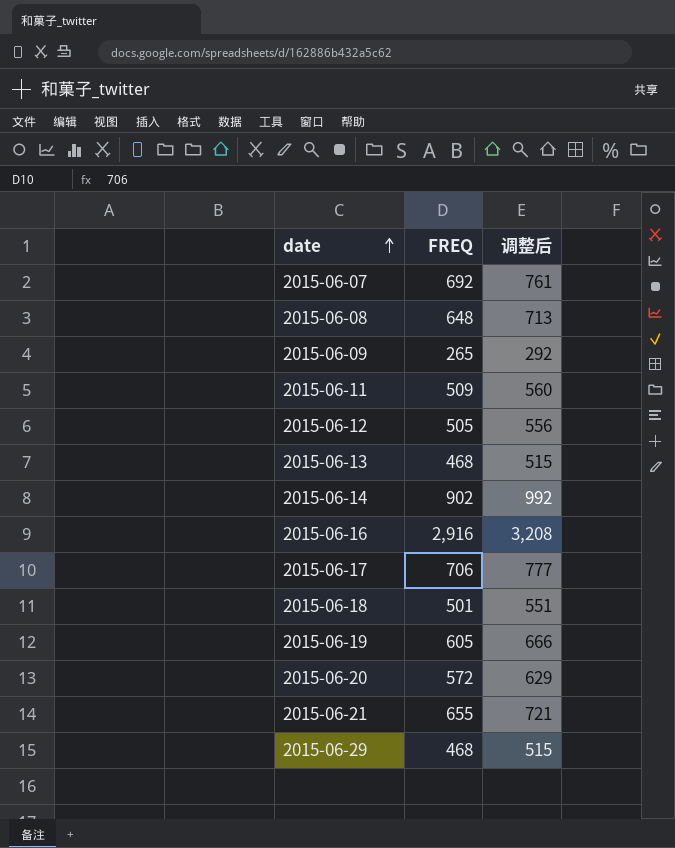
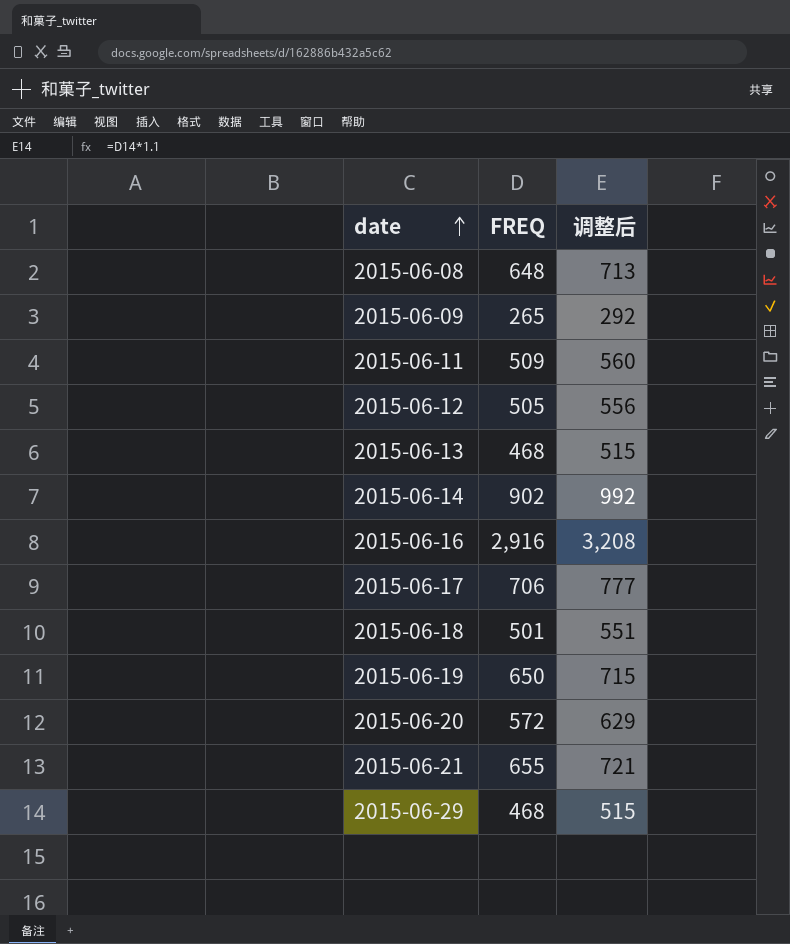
row 2015-06-07: 692 | 761 -> none
2015-06-19 | FREQ: 605 -> 650
2015-06-19 | 调整后: 666 -> 715

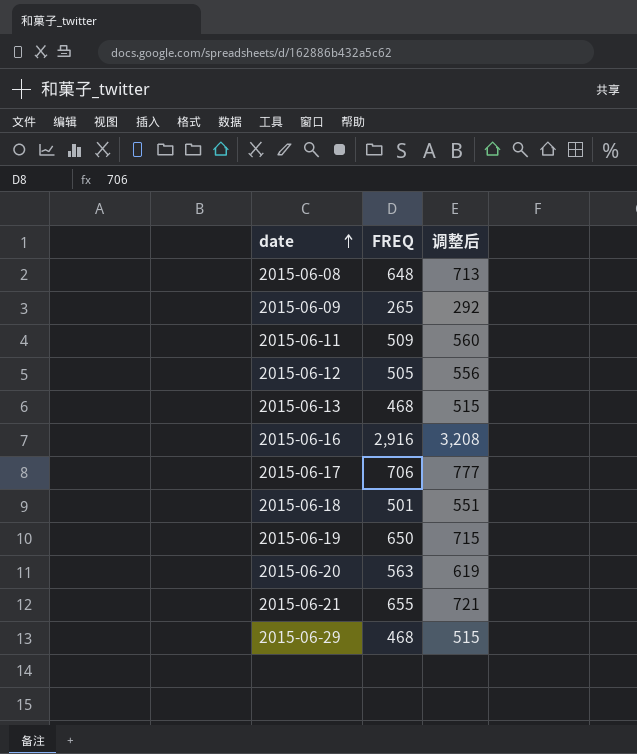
row 2015-06-14: 902 | 992 -> none
2015-06-20 | FREQ: 572 -> 563
2015-06-20 | 调整后: 629 -> 619

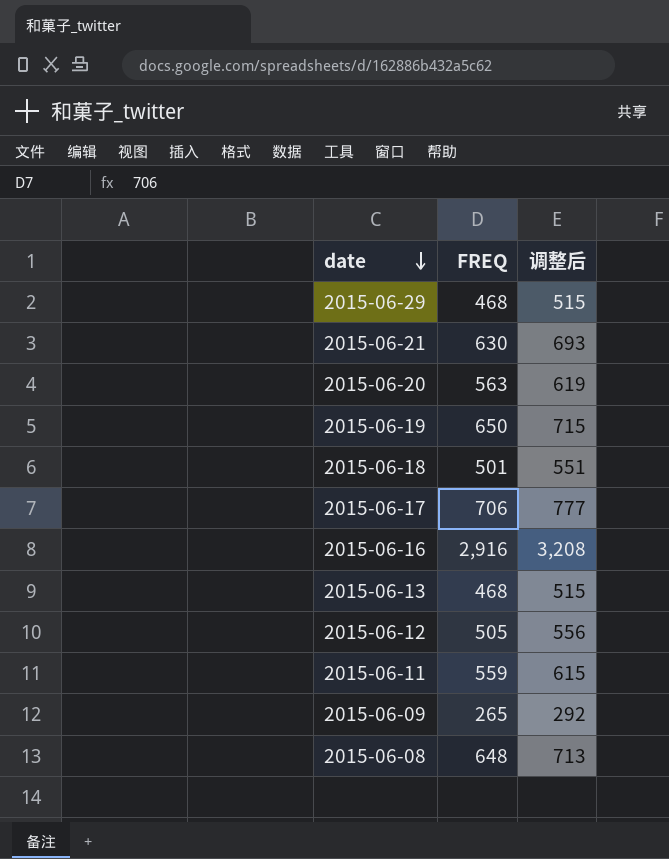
row order: date ascending -> date descending
2015-06-21 | FREQ: 655 -> 630
2015-06-21 | 调整后: 721 -> 693
2015-06-11 | FREQ: 509 -> 559
2015-06-11 | 调整后: 560 -> 615

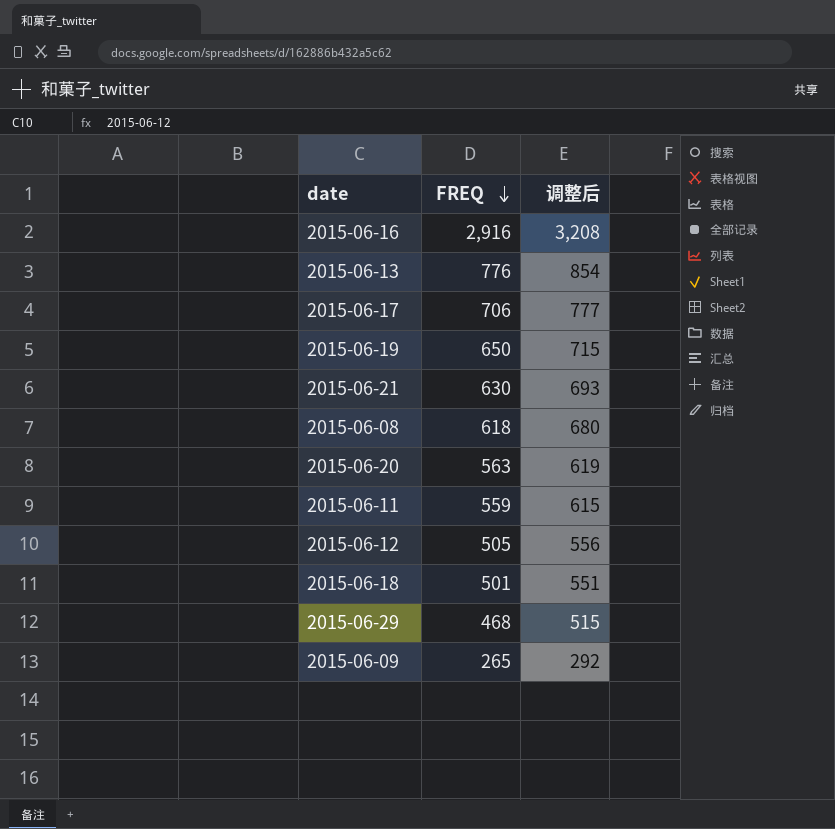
row order: date descending -> FREQ descending
2015-06-13 | FREQ: 468 -> 776
2015-06-13 | 调整后: 515 -> 854
2015-06-08 | FREQ: 648 -> 618
2015-06-08 | 调整后: 713 -> 680

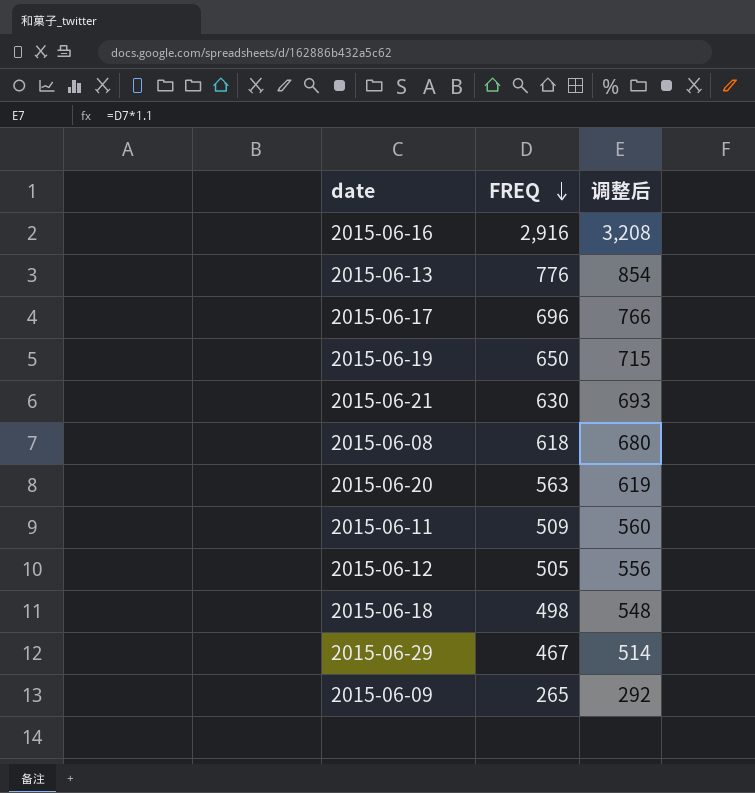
2015-06-17 | FREQ: 706 -> 696
2015-06-17 | 调整后: 777 -> 766
2015-06-11 | FREQ: 559 -> 509
2015-06-11 | 调整后: 615 -> 560
2015-06-18 | FREQ: 501 -> 498
2015-06-18 | 调整后: 551 -> 548
2015-06-29 | FREQ: 468 -> 467
2015-06-29 | 调整后: 515 -> 514

